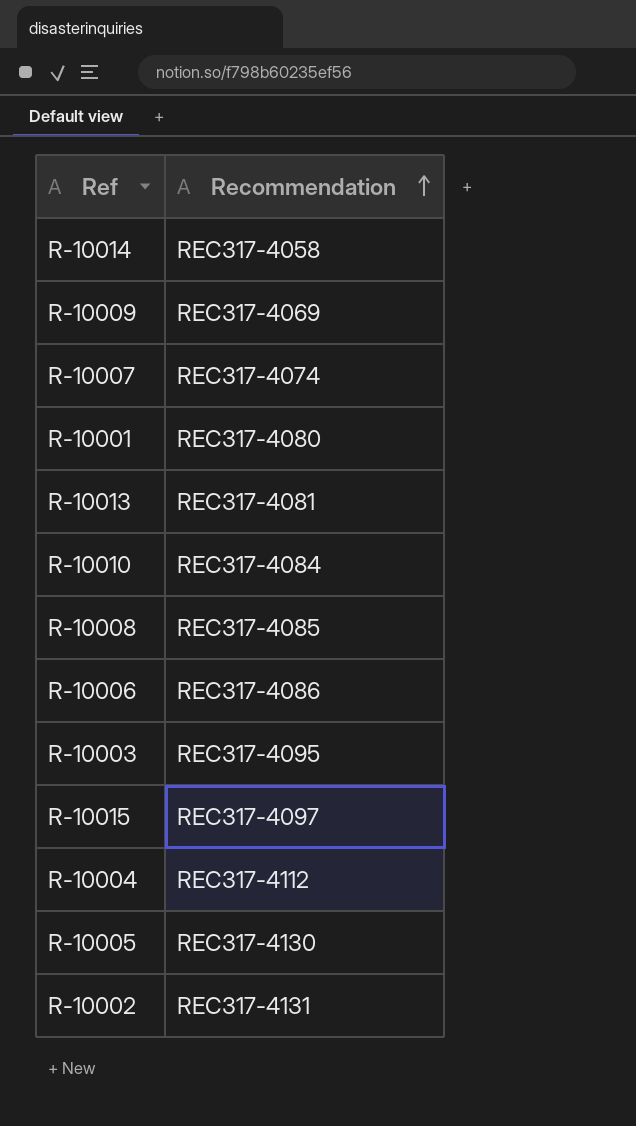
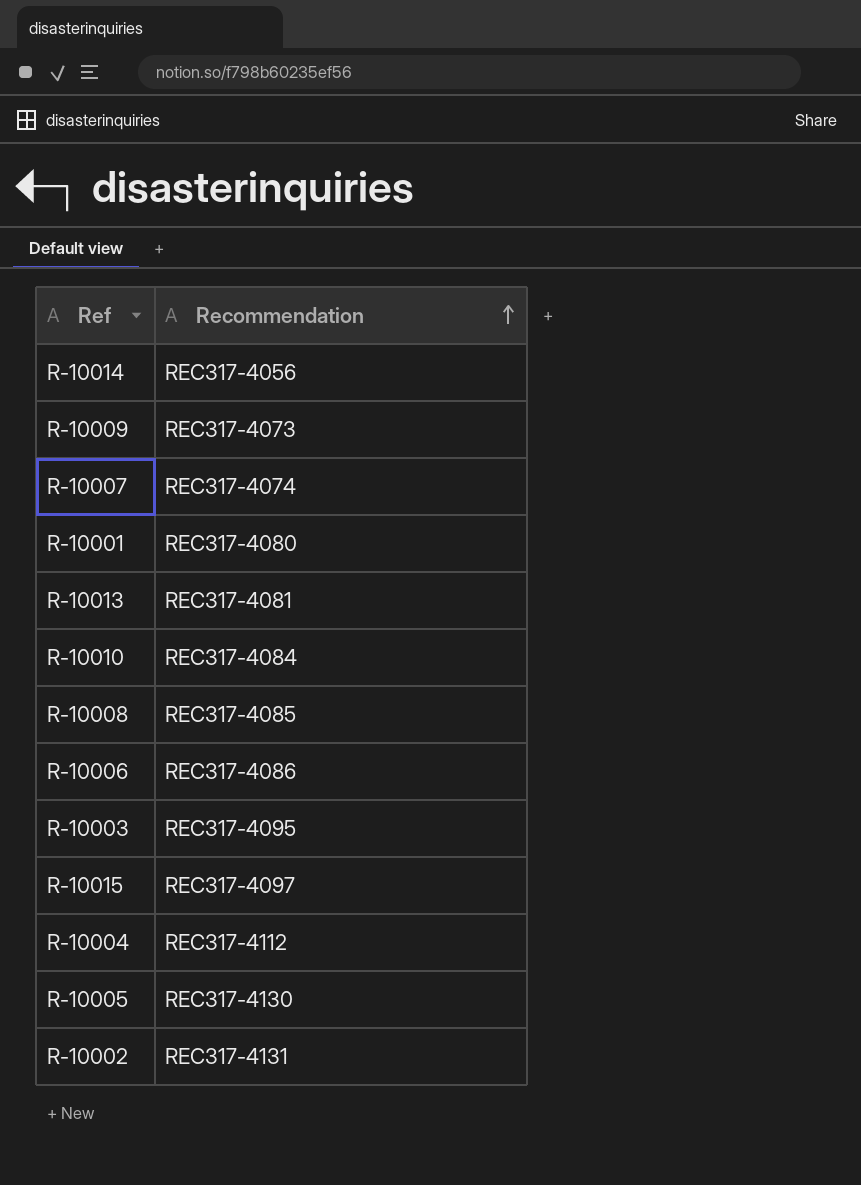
R-10014 | Recommendation: REC317-4058 -> REC317-4056
R-10009 | Recommendation: REC317-4069 -> REC317-4073

